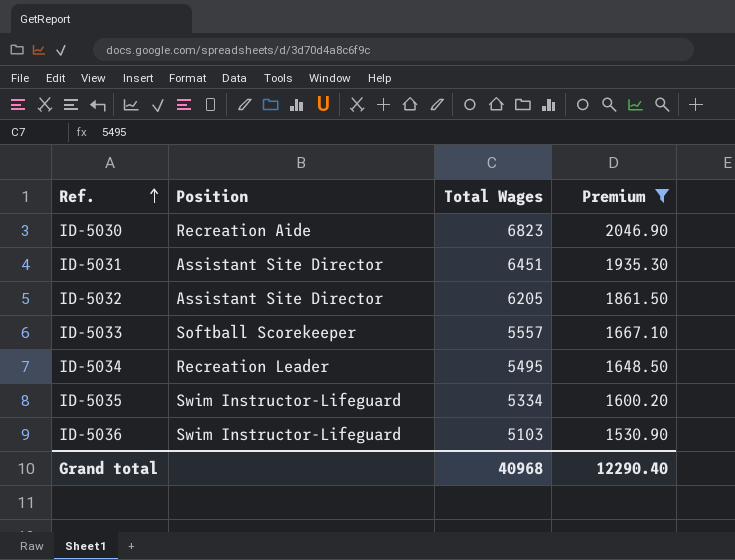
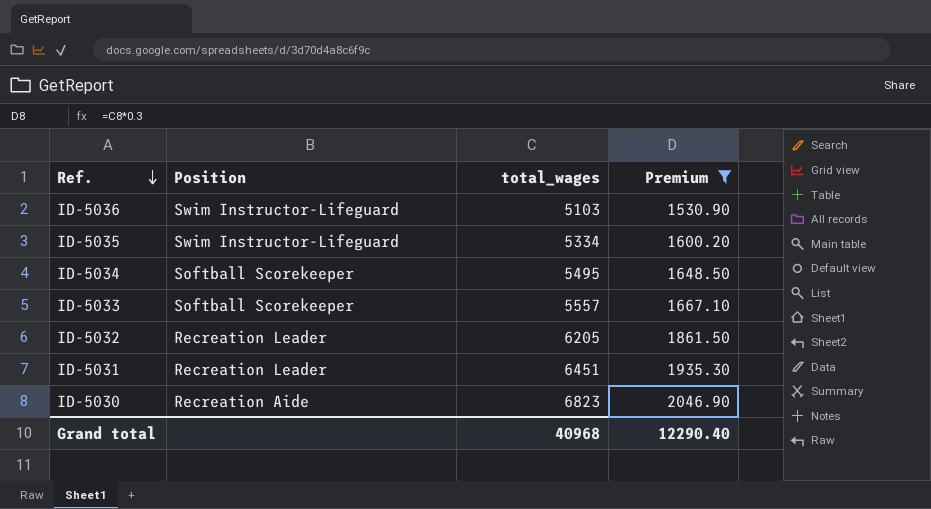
row order: Ref. ascending -> Ref. descending
column name: Total Wages -> total_wages
ID-5034 | Position: Recreation Leader -> Softball Scorekeeper
ID-5032 | Position: Assistant Site Director -> Recreation Leader
ID-5031 | Position: Assistant Site Director -> Recreation Leader

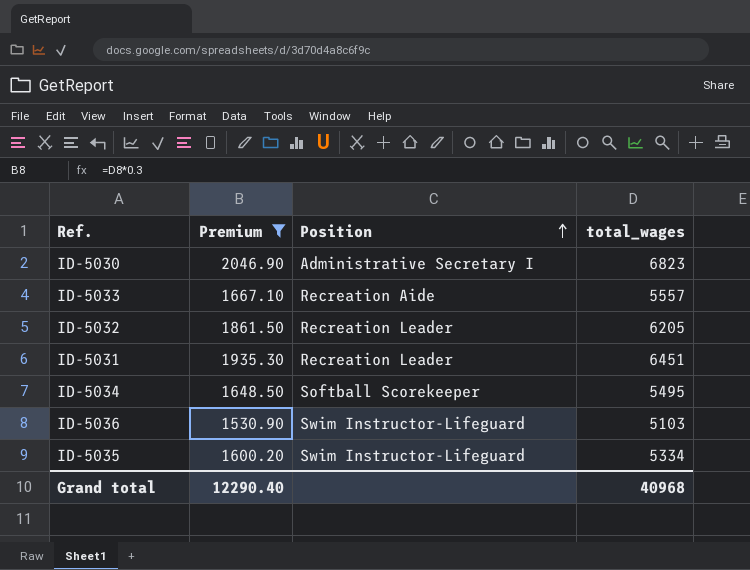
row order: Ref. descending -> Position ascending
column Premium | position: 4 -> 2
ID-5030 | Position: Recreation Aide -> Administrative Secretary I
ID-5033 | Position: Softball Scorekeeper -> Recreation Aide

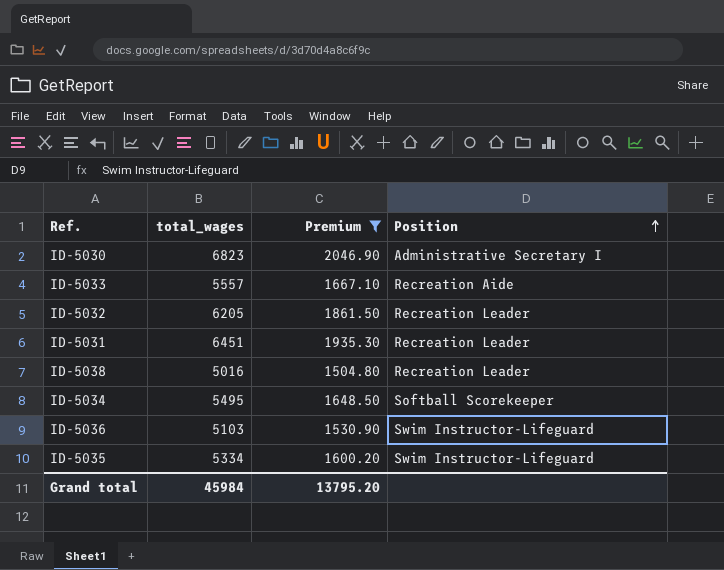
column total_wages | position: 4 -> 2
row ID-5038: none -> 5016 | 1504.80 | Recreation Leader
Grand total | total_wages: 40968 -> 45984
Grand total | Premium: 12290.40 -> 13795.20

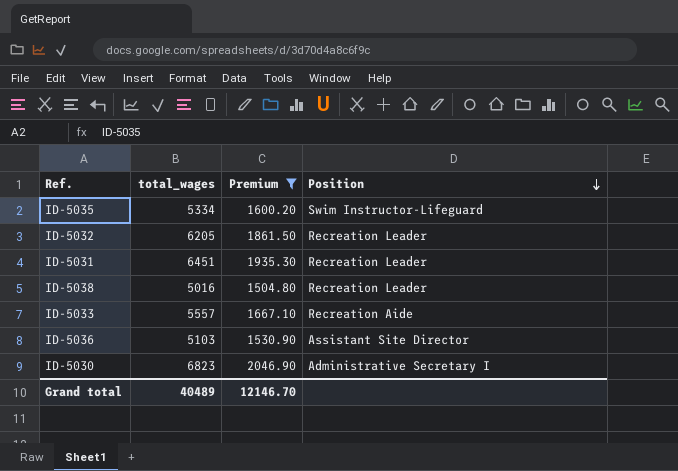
row order: Position ascending -> Position descending
row ID-5034: 5495 | 1648.50 | Softball Scorekeeper -> none
ID-5036 | Position: Swim Instructor-Lifeguard -> Assistant Site Director
Grand total | total_wages: 45984 -> 40489
Grand total | Premium: 13795.20 -> 12146.70

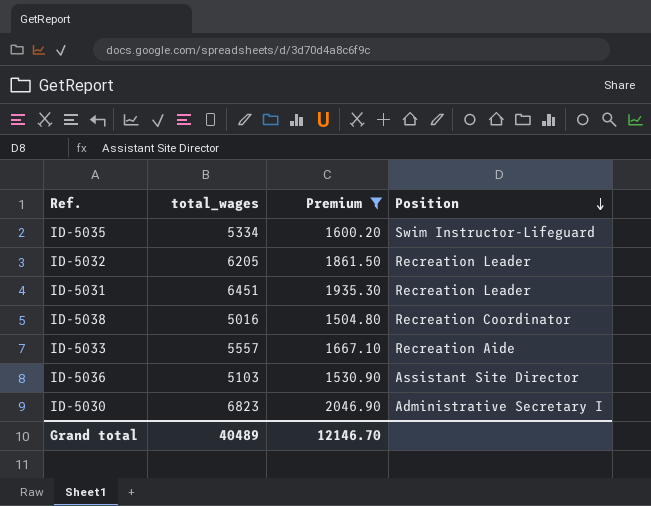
ID-5038 | Position: Recreation Leader -> Recreation Coordinator

